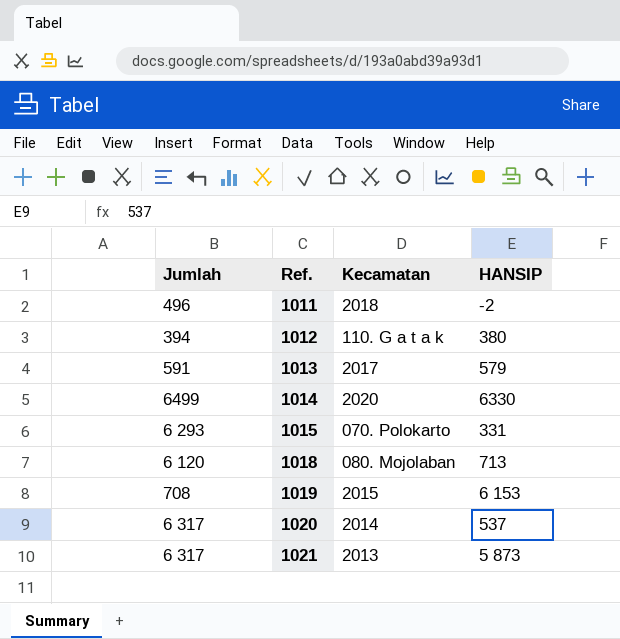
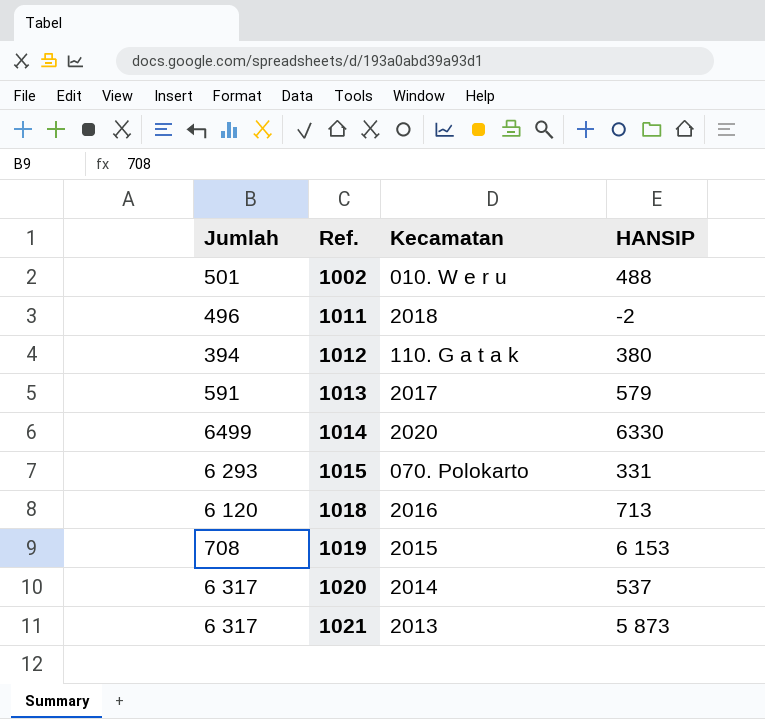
row 1002: none -> 501 | 010. W e r u | 488
1018 | Kecamatan: 080. Mojolaban -> 2016

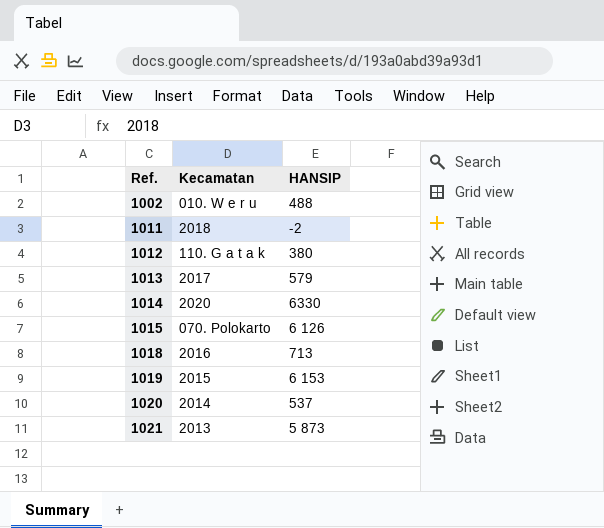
column Jumlah | position: 1 -> none
1015 | HANSIP: 331 -> 6 126

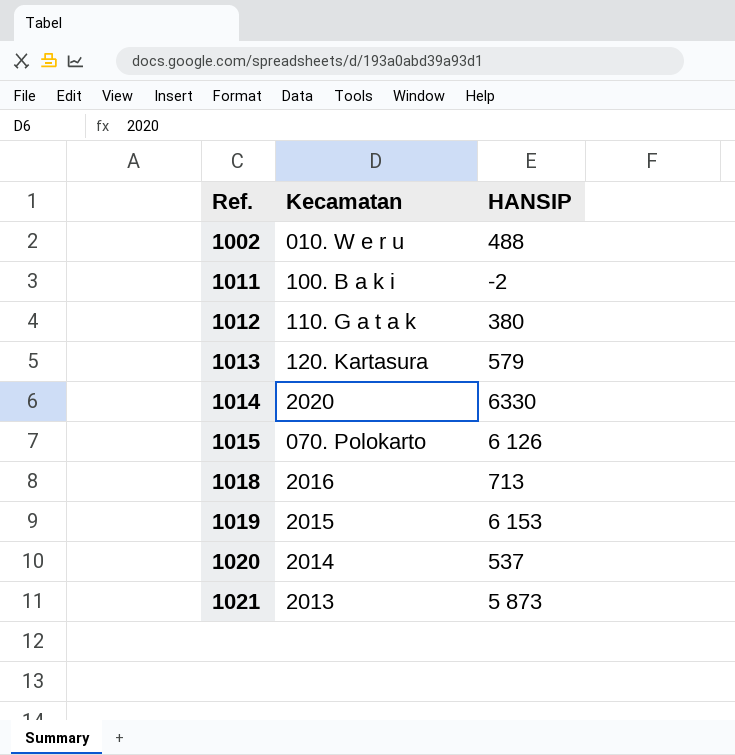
1011 | Kecamatan: 2018 -> 100. B a k i
1013 | Kecamatan: 2017 -> 120. Kartasura

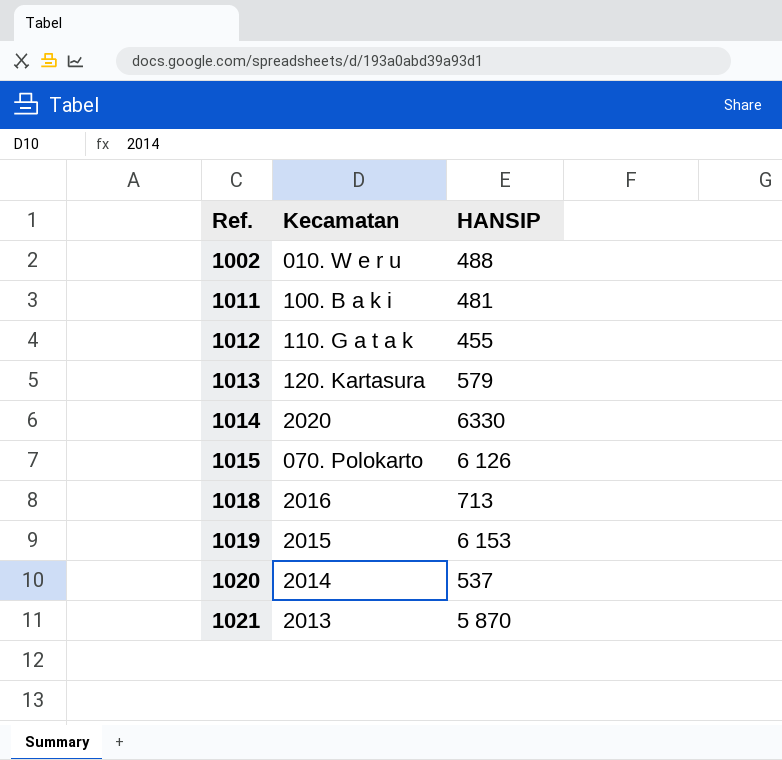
1011 | HANSIP: -2 -> 481
1012 | HANSIP: 380 -> 455
1021 | HANSIP: 5 873 -> 5 870

